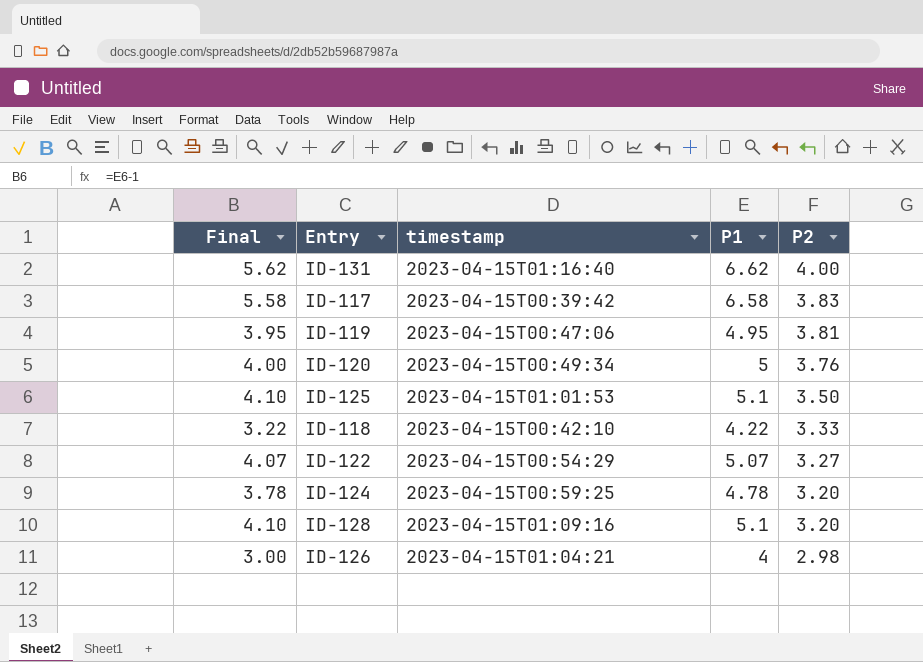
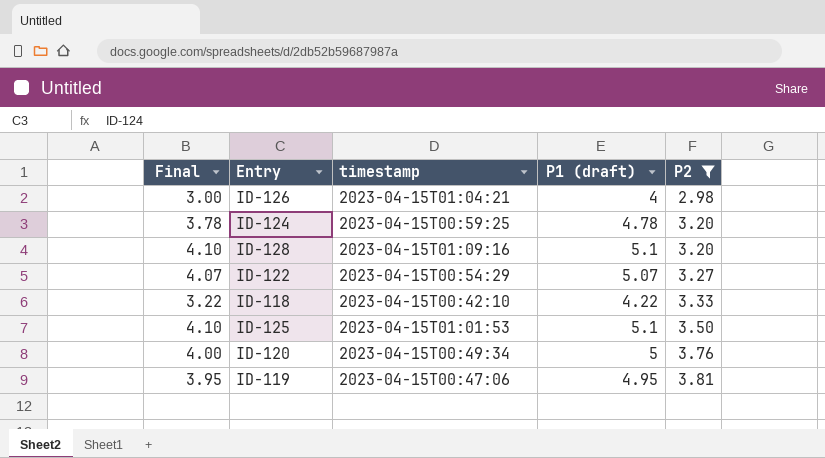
filter: none -> P2 <= 3.81
row order: P2 descending -> P2 ascending
column name: P1 -> P1 (draft)

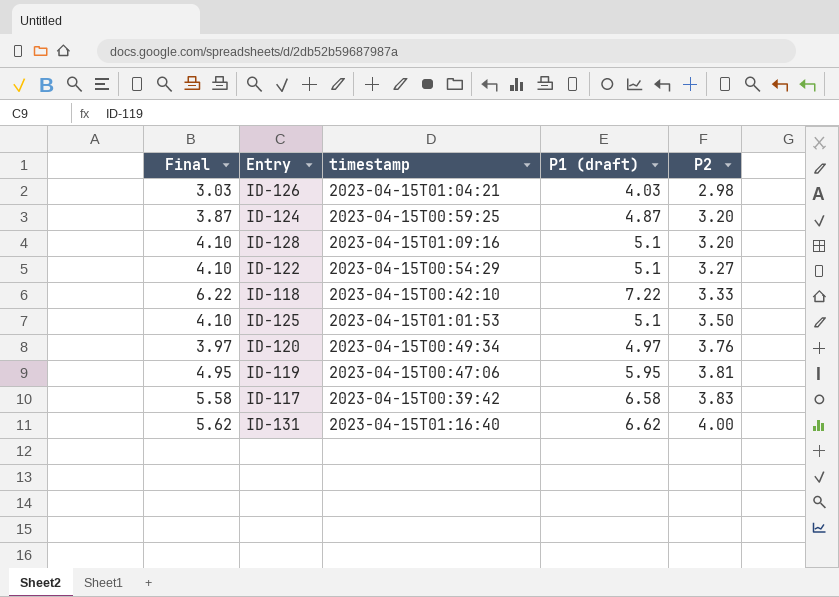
filter: P2 <= 3.81 -> none
ID-126 | Final: 3.00 -> 3.03
ID-126 | P1 (draft): 4 -> 4.03
ID-124 | Final: 3.78 -> 3.87
ID-124 | P1 (draft): 4.78 -> 4.87
ID-122 | Final: 4.07 -> 4.10
ID-122 | P1 (draft): 5.07 -> 5.1
ID-118 | Final: 3.22 -> 6.22
ID-118 | P1 (draft): 4.22 -> 7.22
ID-120 | Final: 4.00 -> 3.97
ID-120 | P1 (draft): 5 -> 4.97
ID-119 | Final: 3.95 -> 4.95
ID-119 | P1 (draft): 4.95 -> 5.95

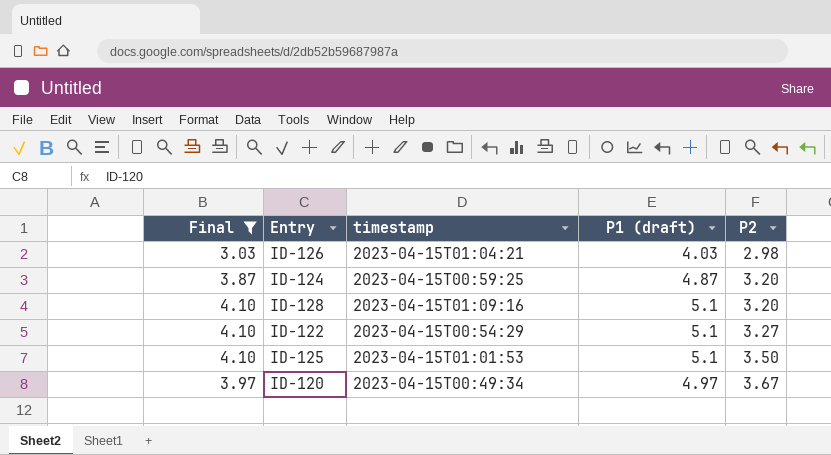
filter: none -> Final <= 4.10
ID-120 | P2: 3.76 -> 3.67

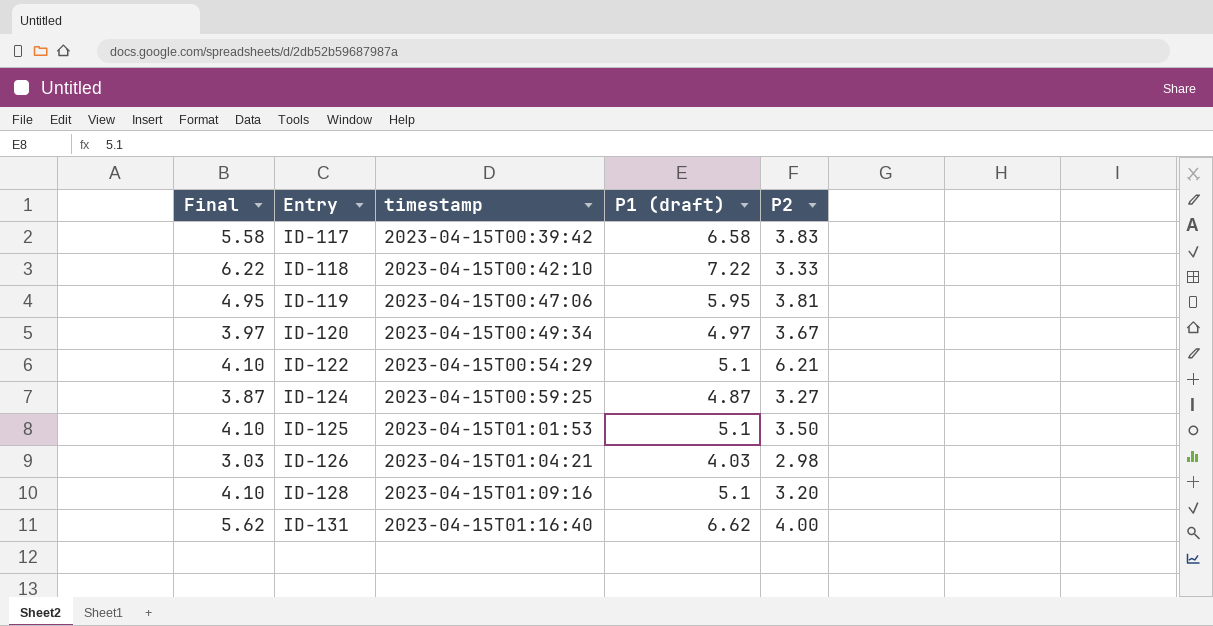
filter: Final <= 4.10 -> none
row order: P2 ascending -> Entry ascending
ID-122 | P2: 3.27 -> 6.21
ID-124 | P2: 3.20 -> 3.27

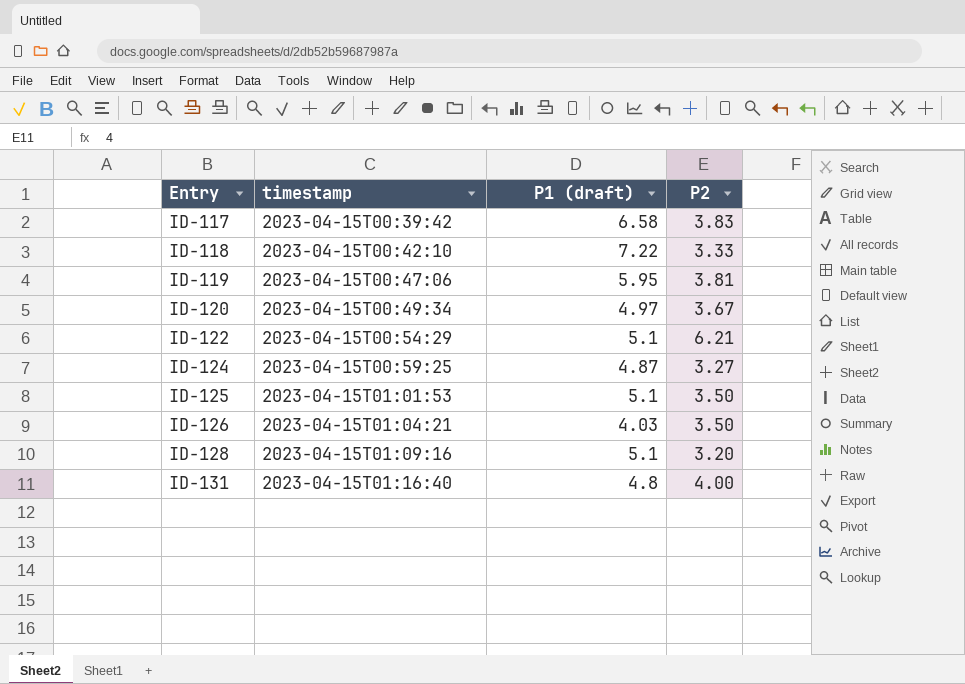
column Final | formula: [P1 (draft)] - 1 -> none
ID-126 | P2: 2.98 -> 3.50
ID-131 | P1 (draft): 6.62 -> 4.8

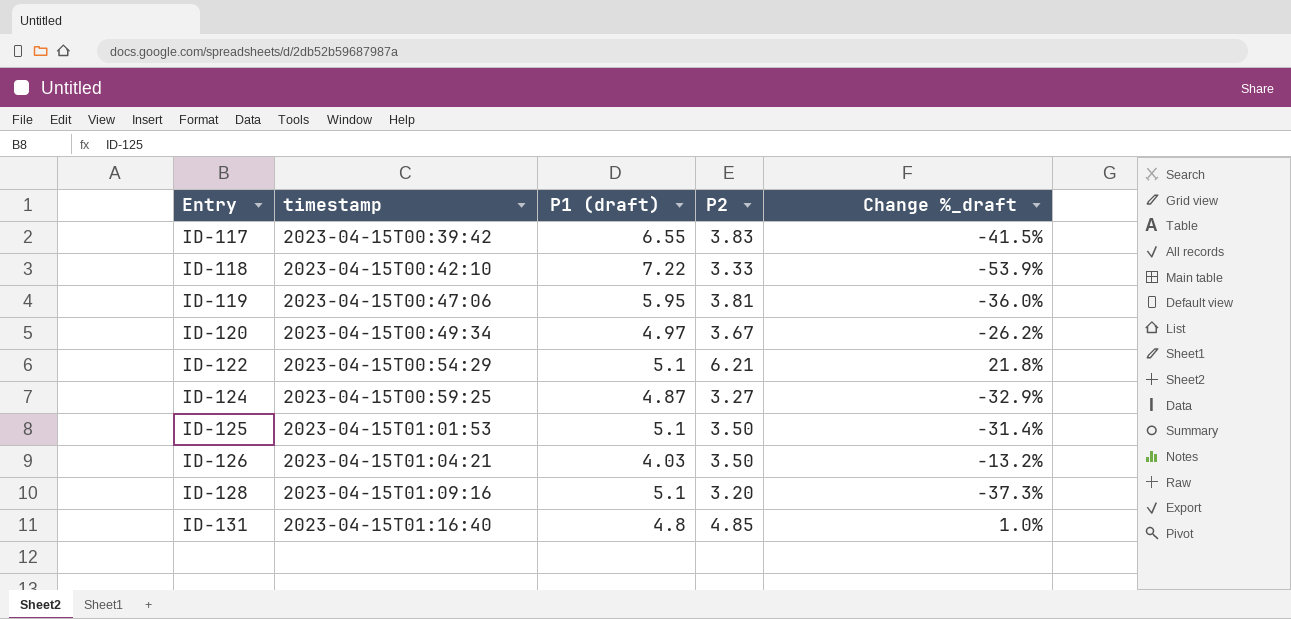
column Change %_draft | formula: none -> ([P2] - [P1 (draft)]) / [P1 (draft)]
ID-117 | P1 (draft): 6.58 -> 6.55
ID-131 | P2: 4.00 -> 4.85

